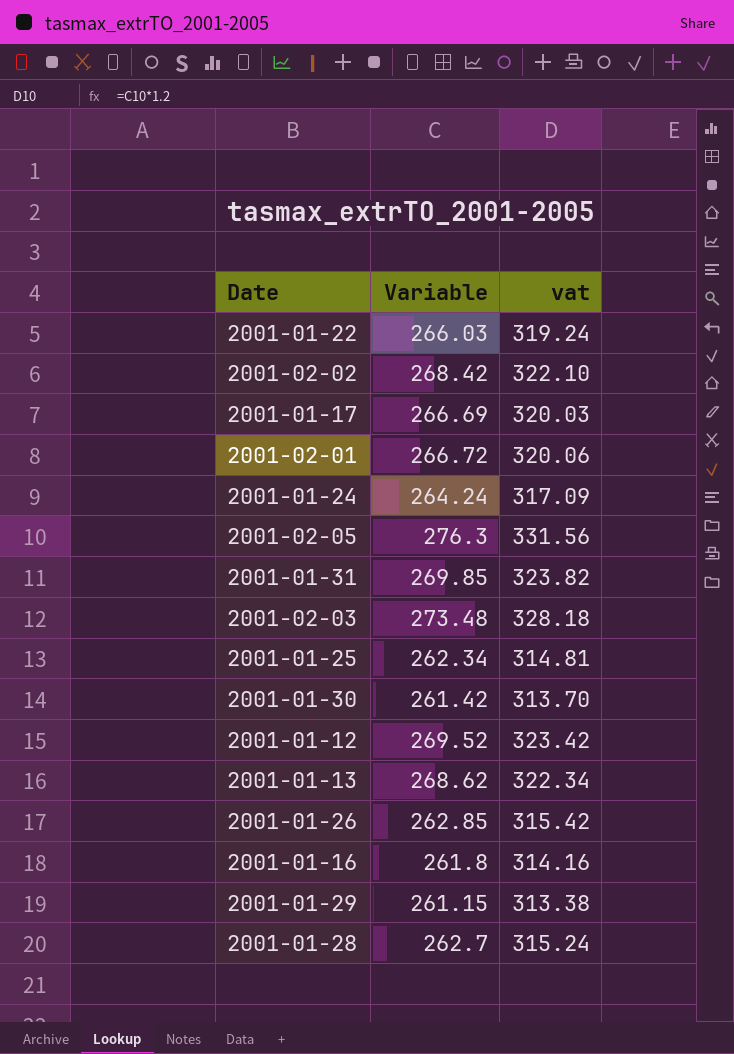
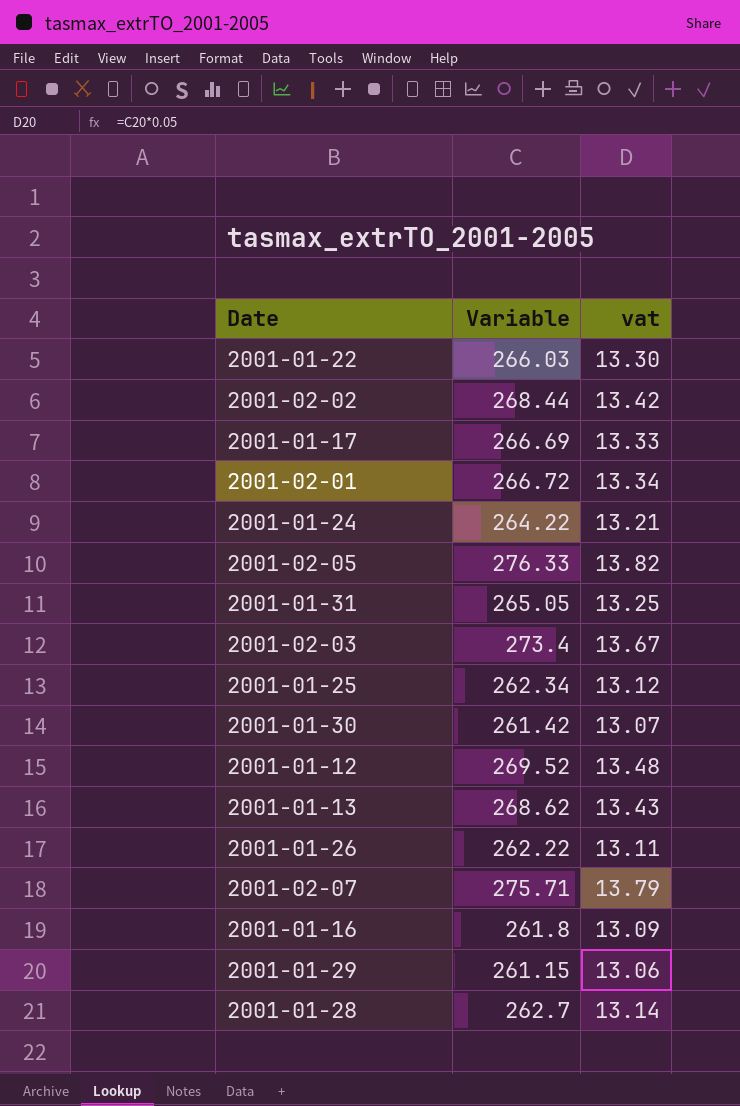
column vat | formula: [Variable] * 1.2 -> [Variable] * 0.05
2001-02-02 | Variable: 268.42 -> 268.44
2001-01-24 | Variable: 264.24 -> 264.22
2001-02-05 | Variable: 276.3 -> 276.33
2001-01-31 | Variable: 269.85 -> 265.05
2001-02-03 | Variable: 273.48 -> 273.4
2001-01-26 | Variable: 262.85 -> 262.22
row 2001-02-07: none -> 275.71 | 13.79

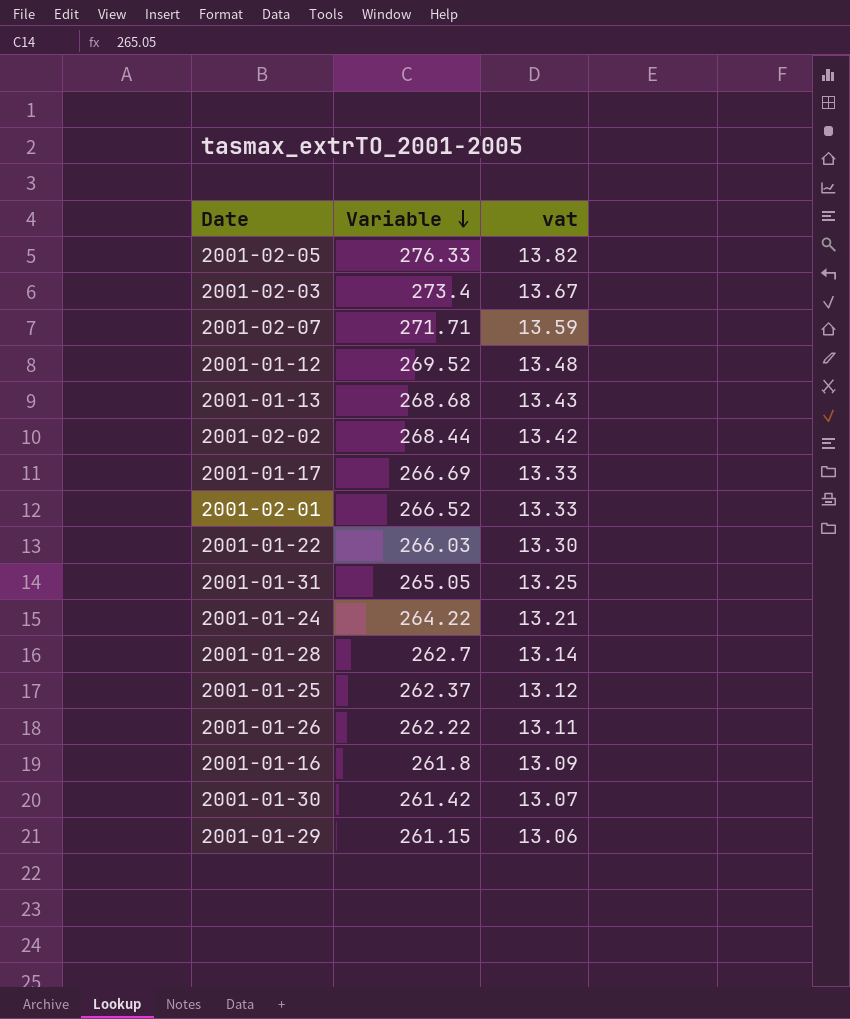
row order: none -> Variable descending
2001-02-07 | Variable: 275.71 -> 271.71
2001-02-07 | vat: 13.79 -> 13.59
2001-01-13 | Variable: 268.62 -> 268.68
2001-02-01 | Variable: 266.72 -> 266.52
2001-02-01 | vat: 13.34 -> 13.33
2001-01-25 | Variable: 262.34 -> 262.37

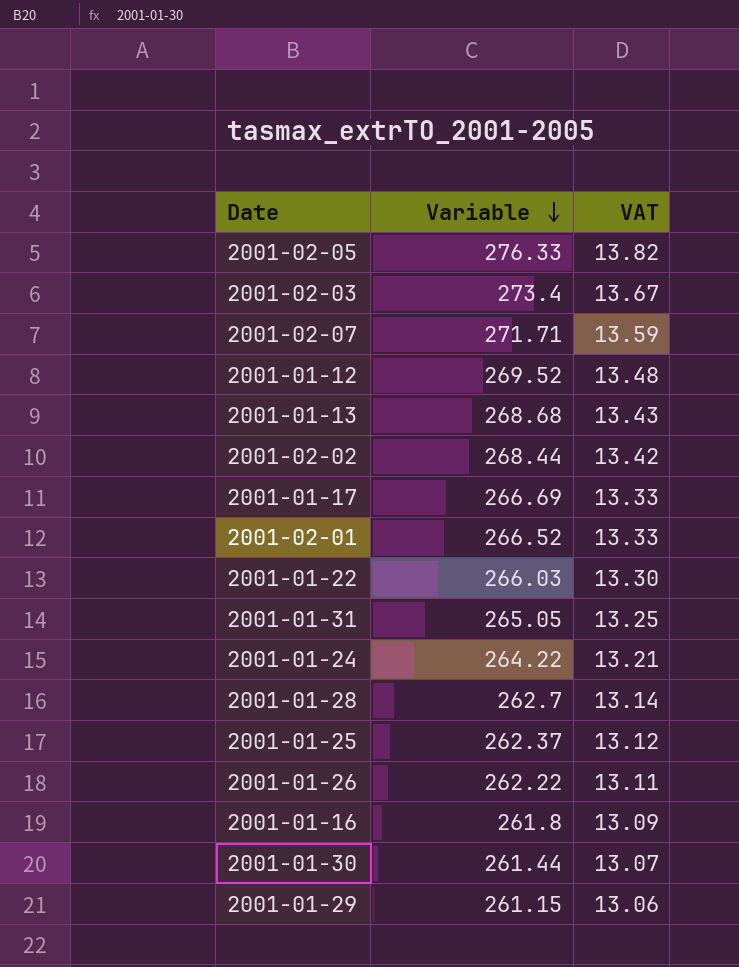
column name: vat -> VAT
2001-01-30 | Variable: 261.42 -> 261.44

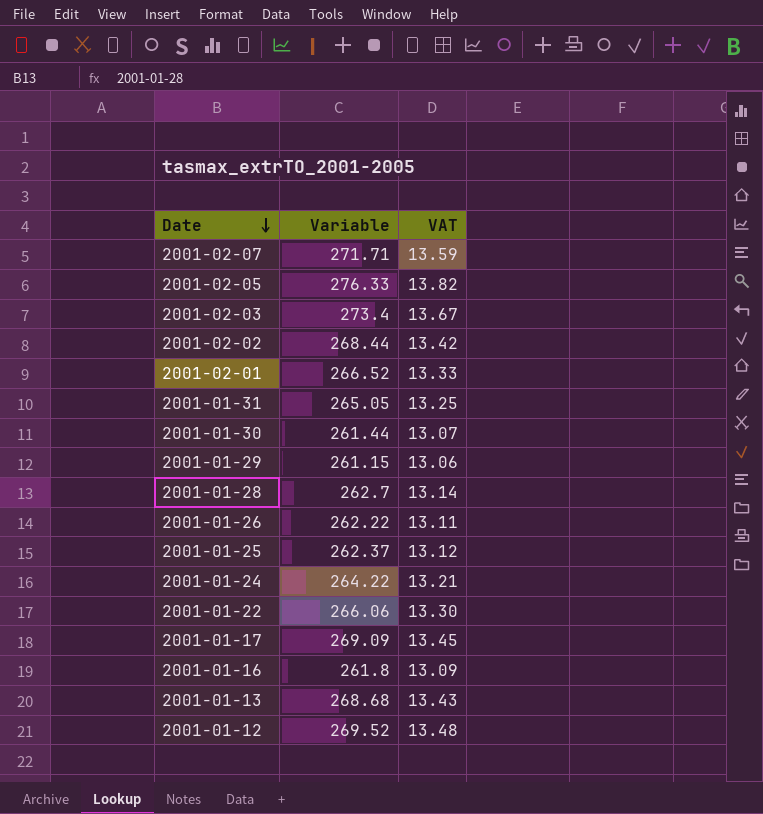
row order: Variable descending -> Date descending
2001-01-22 | Variable: 266.03 -> 266.06
2001-01-17 | Variable: 266.69 -> 269.09
2001-01-17 | VAT: 13.33 -> 13.45

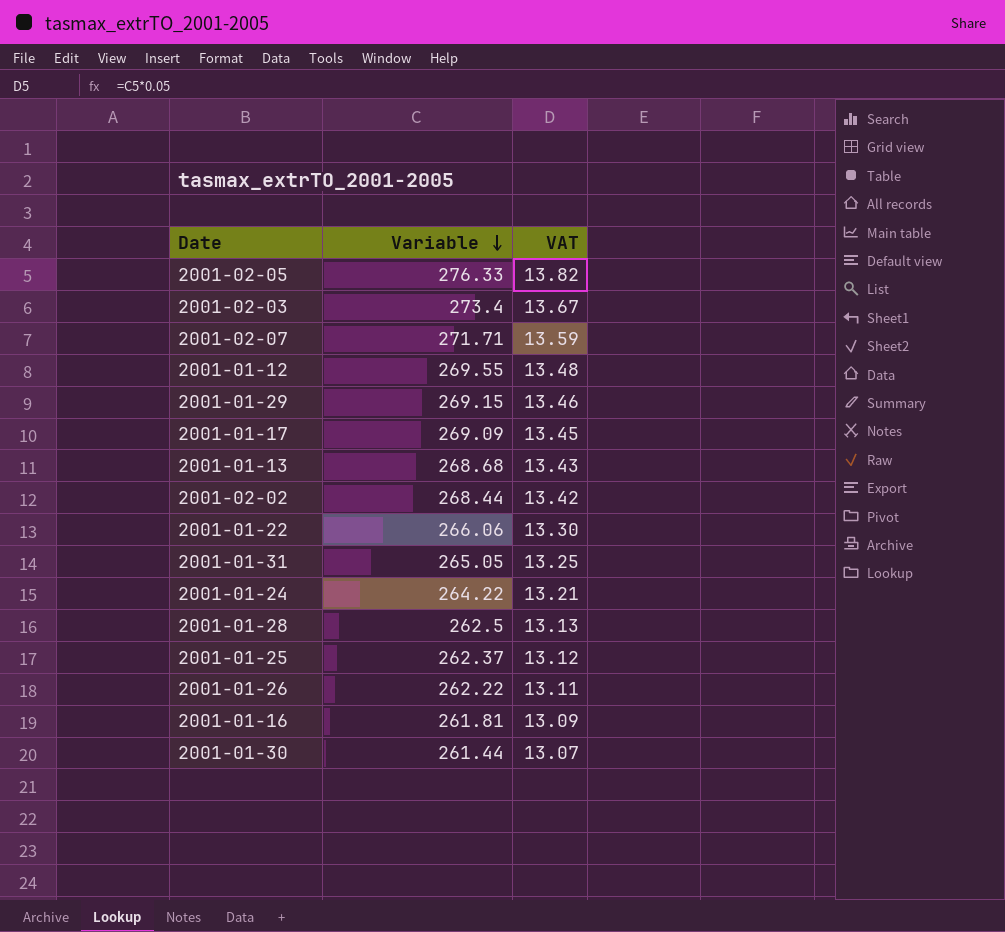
row order: Date descending -> Variable descending
row 2001-02-01: 266.52 | 13.33 -> none
2001-01-12 | Variable: 269.52 -> 269.55
2001-01-29 | Variable: 261.15 -> 269.15
2001-01-29 | VAT: 13.06 -> 13.46
2001-01-28 | Variable: 262.7 -> 262.5
2001-01-28 | VAT: 13.14 -> 13.13
2001-01-16 | Variable: 261.8 -> 261.81

